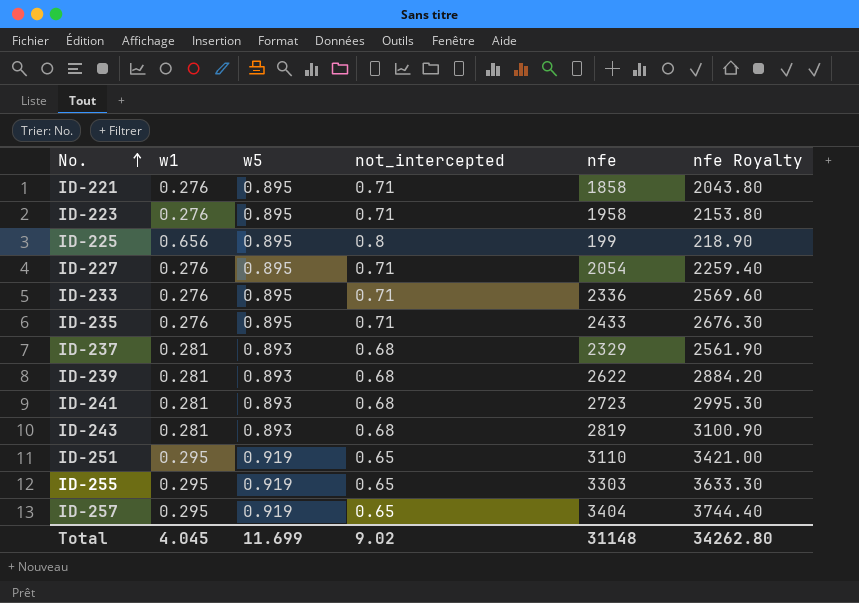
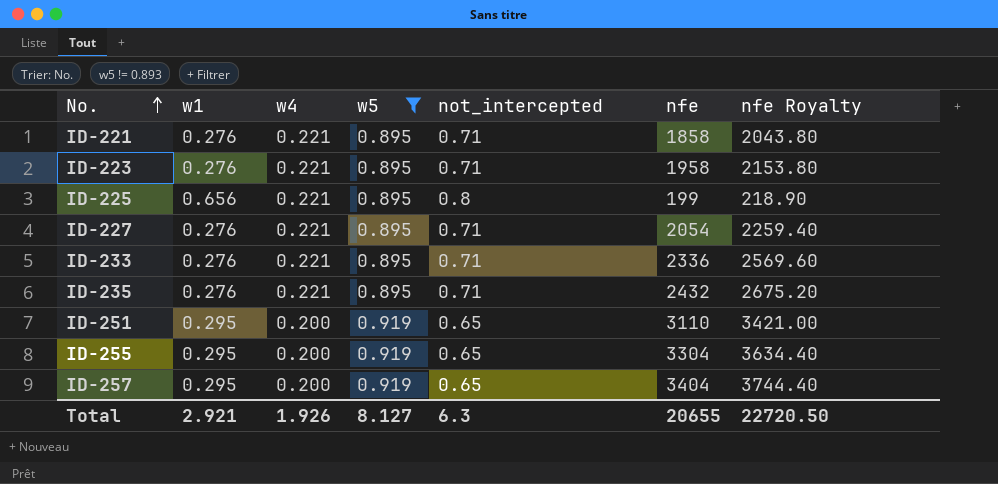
filter: none -> w5 != 0.893
column w4 | position: none -> 3
ID-235 | nfe: 2433 -> 2432
ID-235 | nfe Royalty: 2676.30 -> 2675.20
ID-255 | nfe: 3303 -> 3304
ID-255 | nfe Royalty: 3633.30 -> 3634.40
Total | w1: 4.045 -> 2.921
Total | w5: 11.699 -> 8.127
Total | not_intercepted: 9.02 -> 6.3
Total | nfe: 31148 -> 20655
Total | nfe Royalty: 34262.80 -> 22720.50

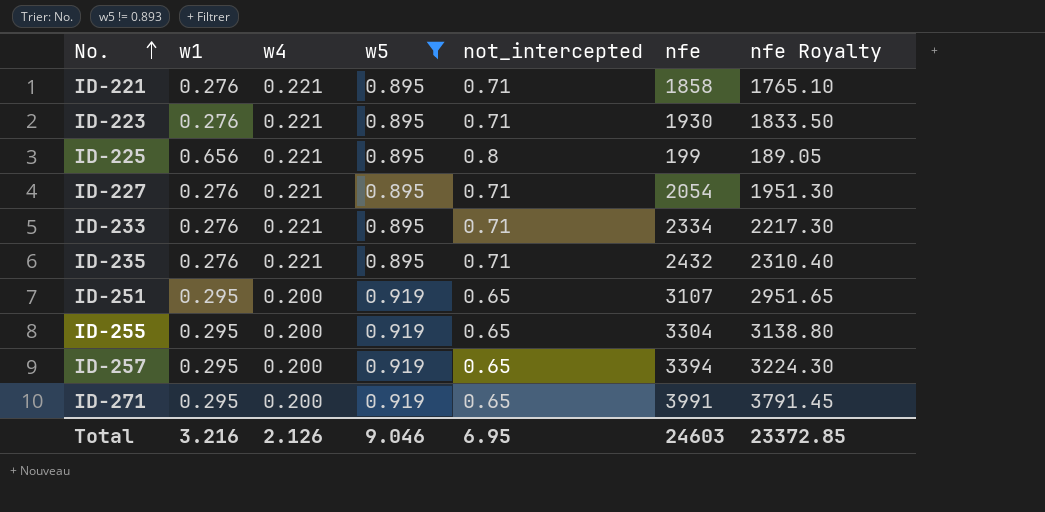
column nfe Royalty | formula: [nfe] * 1.1 -> [nfe] * 0.95
ID-223 | nfe: 1958 -> 1930
ID-233 | nfe: 2336 -> 2334
ID-251 | nfe: 3110 -> 3107
ID-257 | nfe: 3404 -> 3394
row ID-271: none -> 0.295 | 0.200 | 0.919 | 0.65 | 3991 | 3791.45
Total | w1: 2.921 -> 3.216
Total | w4: 1.926 -> 2.126
Total | w5: 8.127 -> 9.046
Total | not_intercepted: 6.3 -> 6.95
Total | nfe: 20655 -> 24603
Total | nfe Royalty: 22720.50 -> 23372.85

